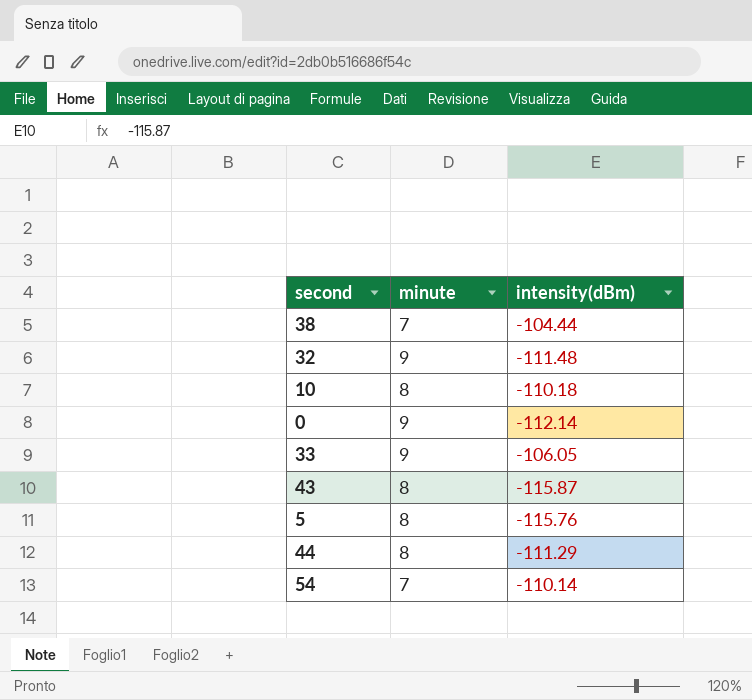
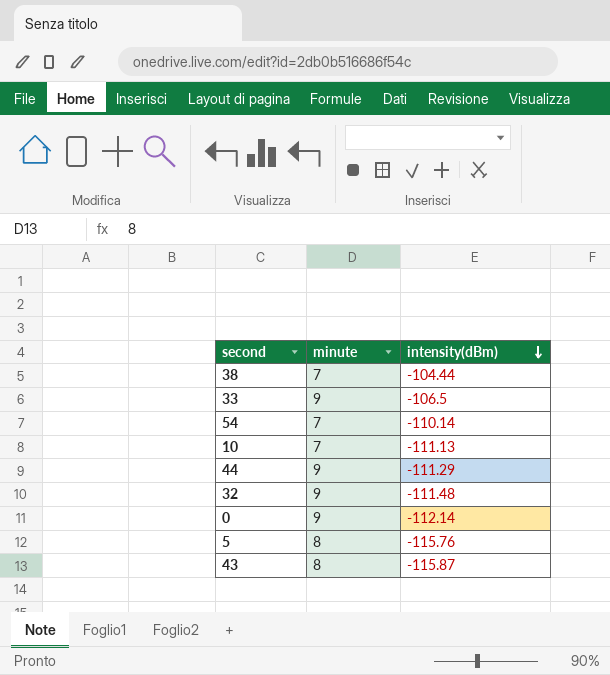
row order: none -> intensity(dBm) descending
33 | intensity(dBm): -106.05 -> -106.5
10 | minute: 8 -> 7
10 | intensity(dBm): -110.18 -> -111.13
44 | minute: 8 -> 9

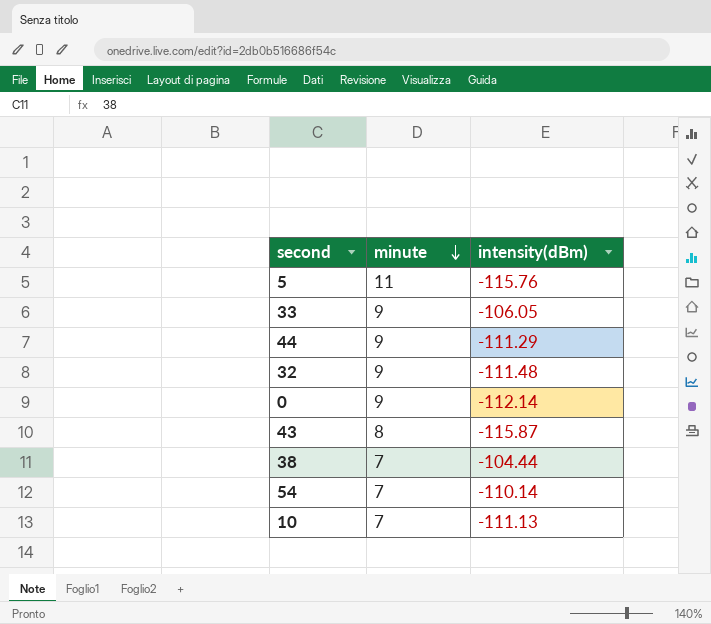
row order: intensity(dBm) descending -> minute descending
5 | minute: 8 -> 11
33 | intensity(dBm): -106.5 -> -106.05

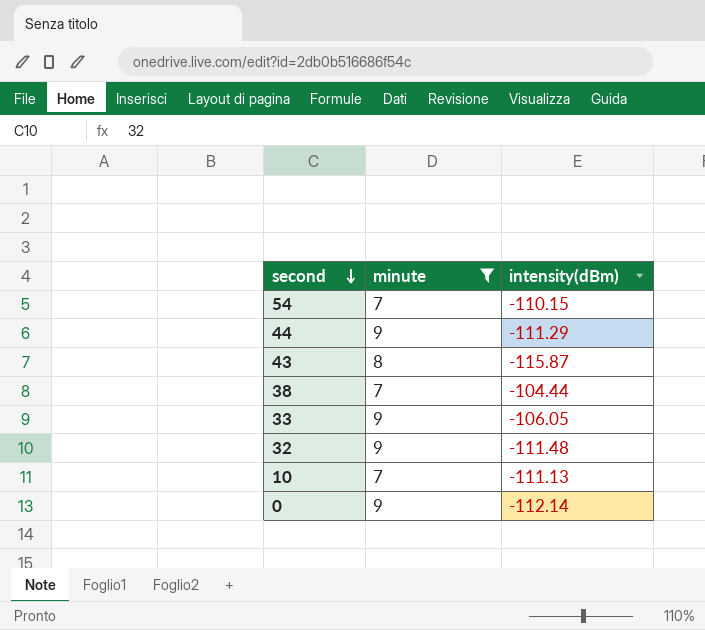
filter: none -> minute != 11
row order: minute descending -> second descending
54 | intensity(dBm): -110.14 -> -110.15

